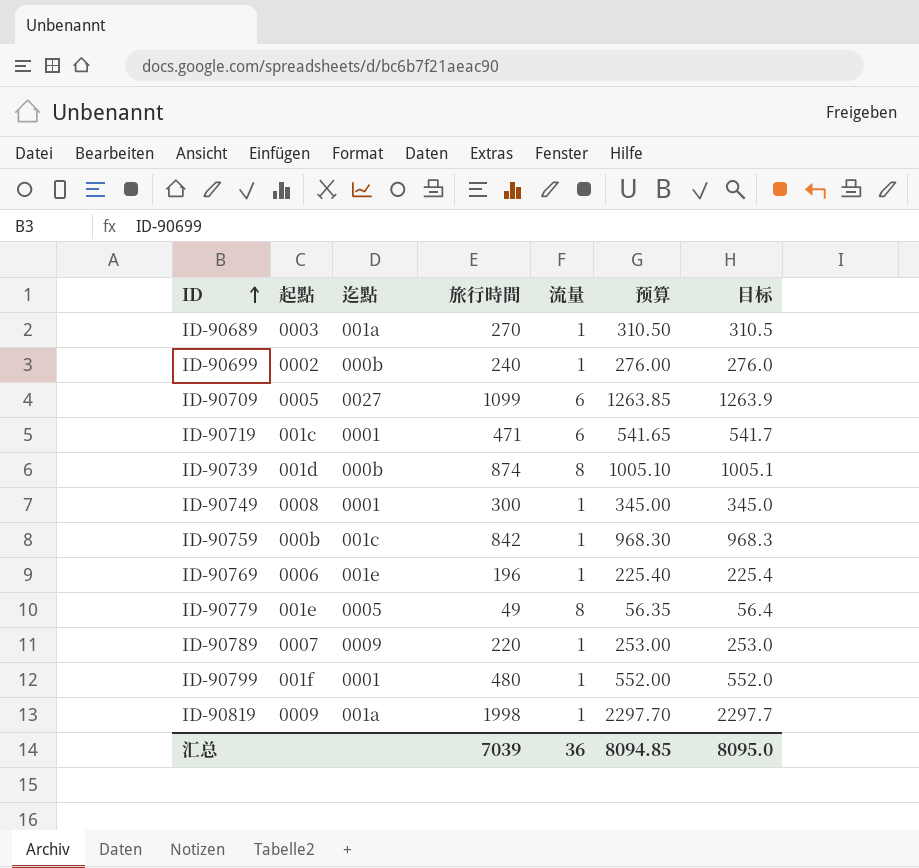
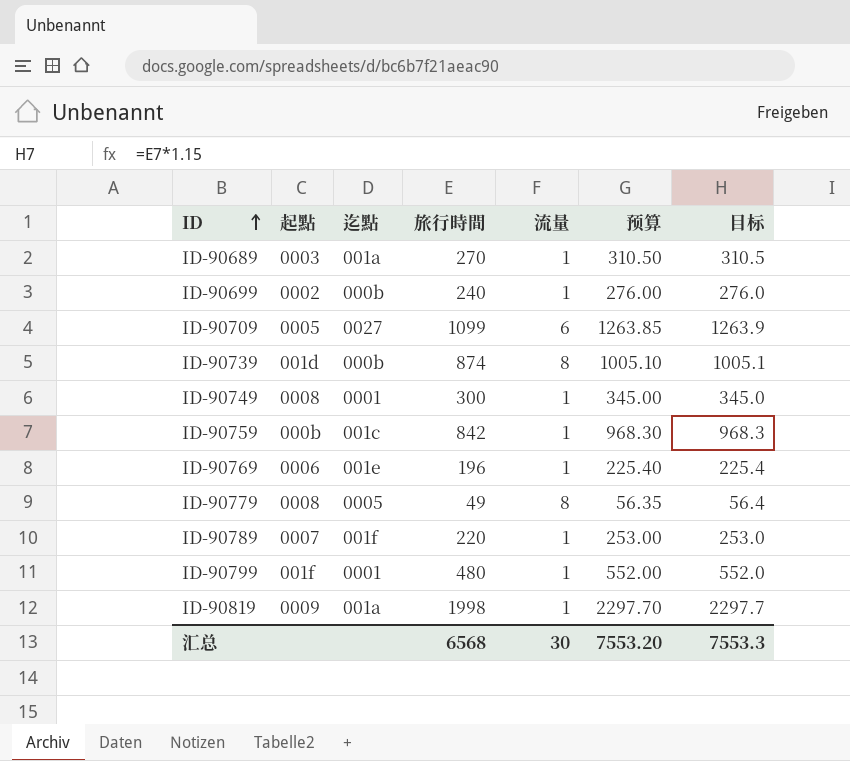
row ID-90719: 001c | 0001 | 471 | 6 | 541.65 | 541.7 -> none
ID-90779 | 起點: 001e -> 0008
ID-90789 | 迄點: 0009 -> 001f
汇总 | 旅行時間: 7039 -> 6568
汇总 | 流量: 36 -> 30
汇总 | 预算: 8094.85 -> 7553.20
汇总 | 目标: 8095.0 -> 7553.3

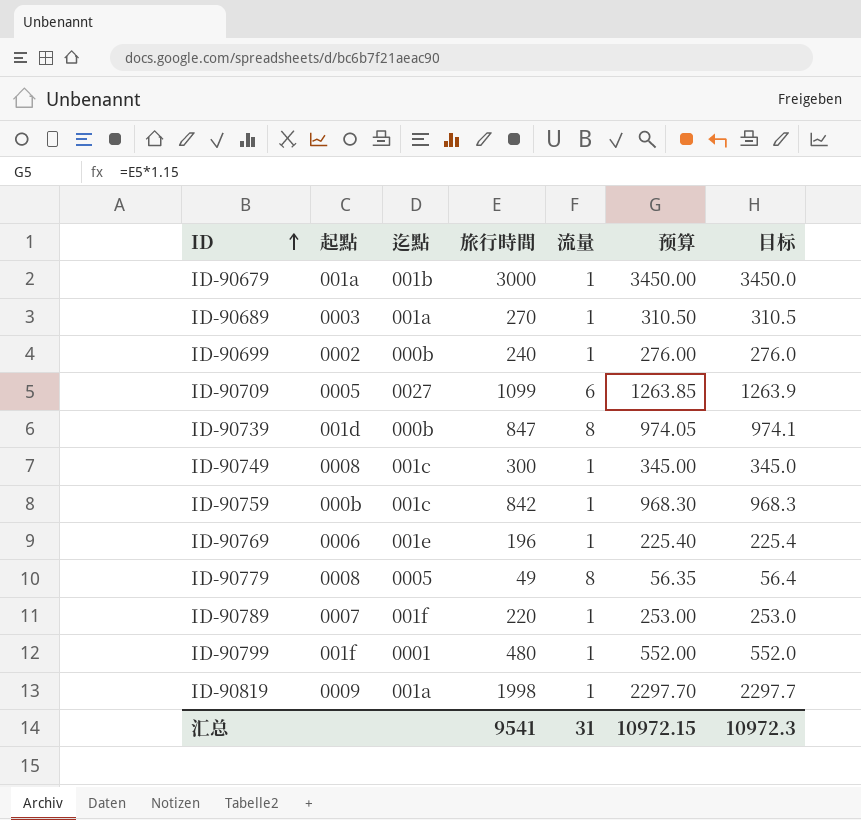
row ID-90679: none -> 001a | 001b | 3000 | 1 | 3450.00 | 3450.0
ID-90739 | 旅行時間: 874 -> 847
ID-90739 | 预算: 1005.10 -> 974.05
ID-90739 | 目标: 1005.1 -> 974.1
ID-90749 | 迄點: 0001 -> 001c
汇总 | 旅行時間: 6568 -> 9541
汇总 | 流量: 30 -> 31
汇总 | 预算: 7553.20 -> 10972.15
汇总 | 目标: 7553.3 -> 10972.3

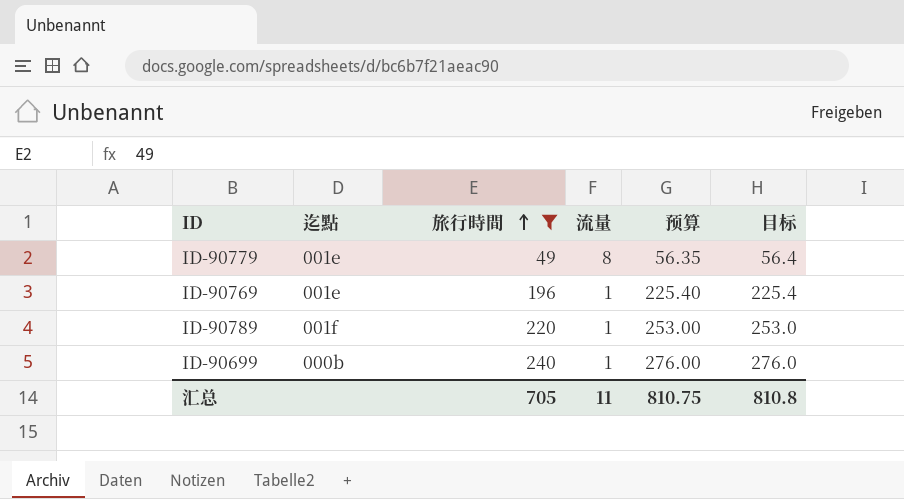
filter: none -> 旅行時間 <= 240
row order: ID ascending -> 旅行時間 ascending
column 起點 | position: 2 -> none
ID-90779 | 迄點: 0005 -> 001e
汇总 | 旅行時間: 9541 -> 705
汇总 | 流量: 31 -> 11
汇总 | 预算: 10972.15 -> 810.75
汇总 | 目标: 10972.3 -> 810.8

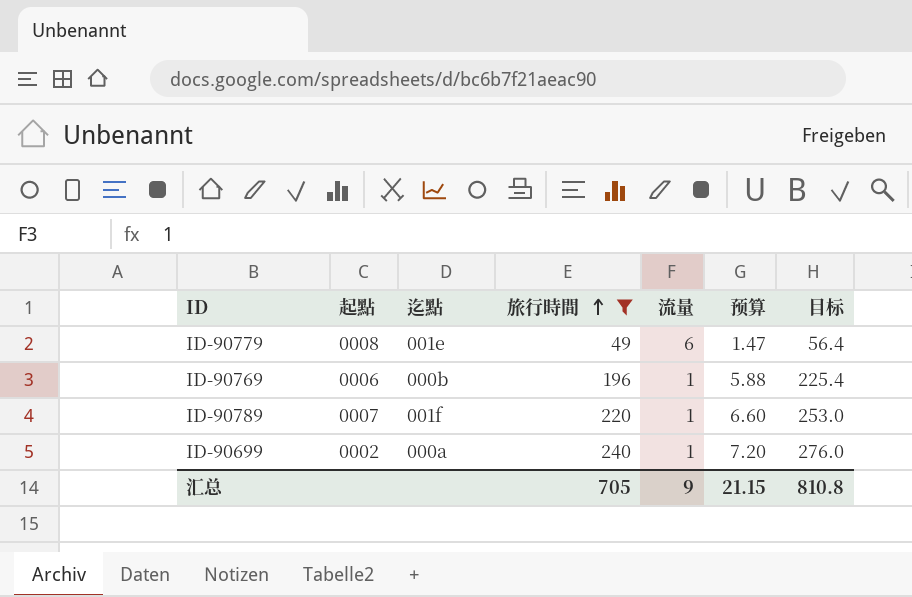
column 起點 | position: none -> 2
column 预算 | formula: [旅行時間] * 1.15 -> [旅行時間] * 0.03
ID-90779 | 流量: 8 -> 6
ID-90769 | 迄點: 001e -> 000b
ID-90699 | 迄點: 000b -> 000a
汇总 | 流量: 11 -> 9
汇总 | 预算: 810.75 -> 21.15

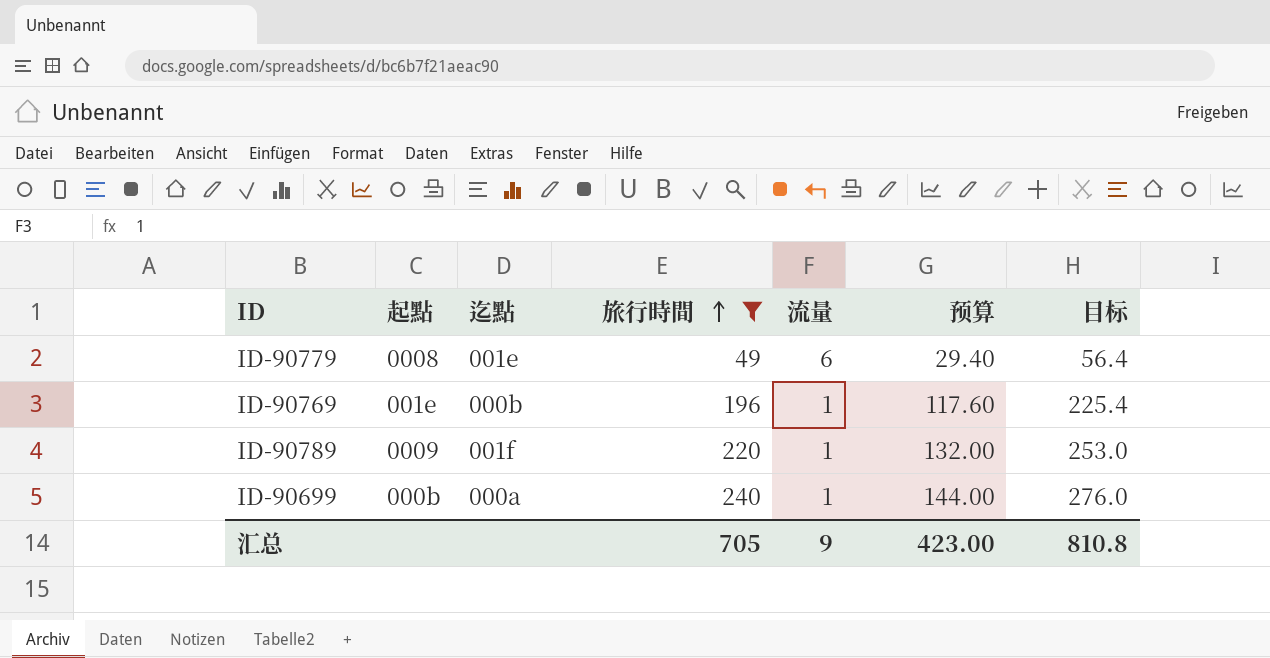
column 预算 | formula: [旅行時間] * 0.03 -> [旅行時間] * 0.6
ID-90769 | 起點: 0006 -> 001e
ID-90789 | 起點: 0007 -> 0009
ID-90699 | 起點: 0002 -> 000b
汇总 | 预算: 21.15 -> 423.00

